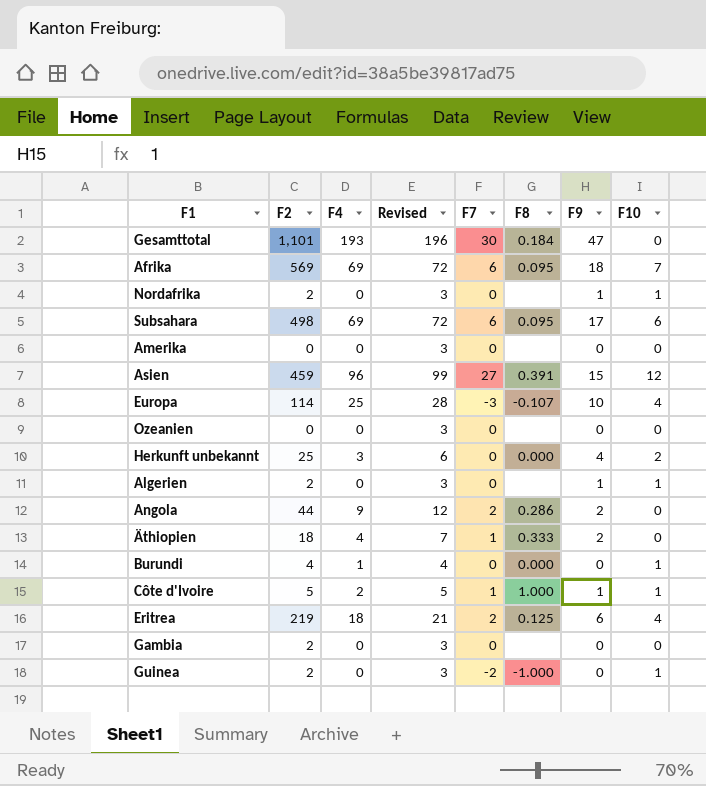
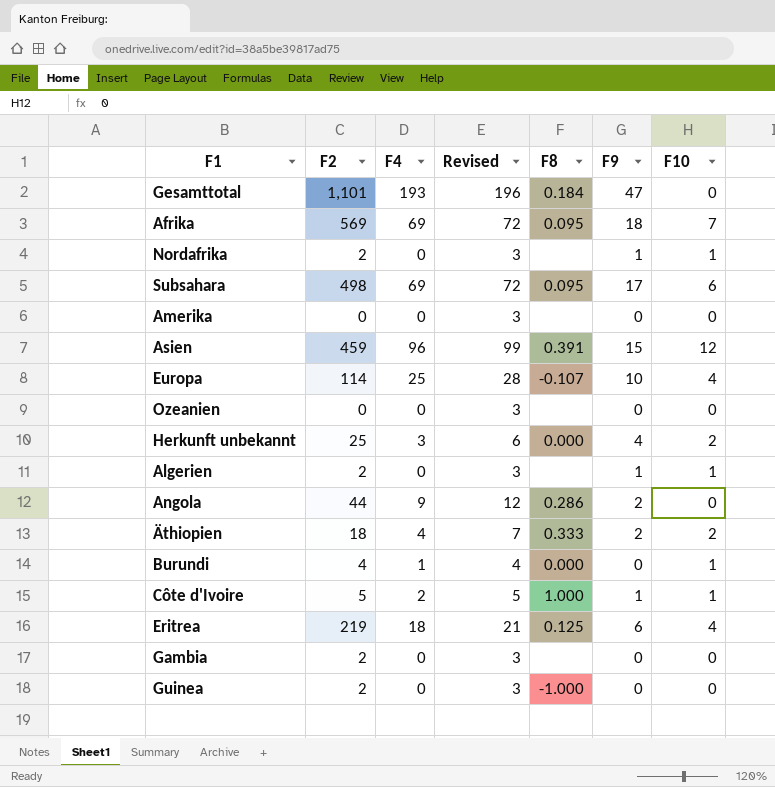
column F7 | position: 5 -> none
Äthiopien | F10: 0 -> 2
Guinea | F10: 1 -> 0

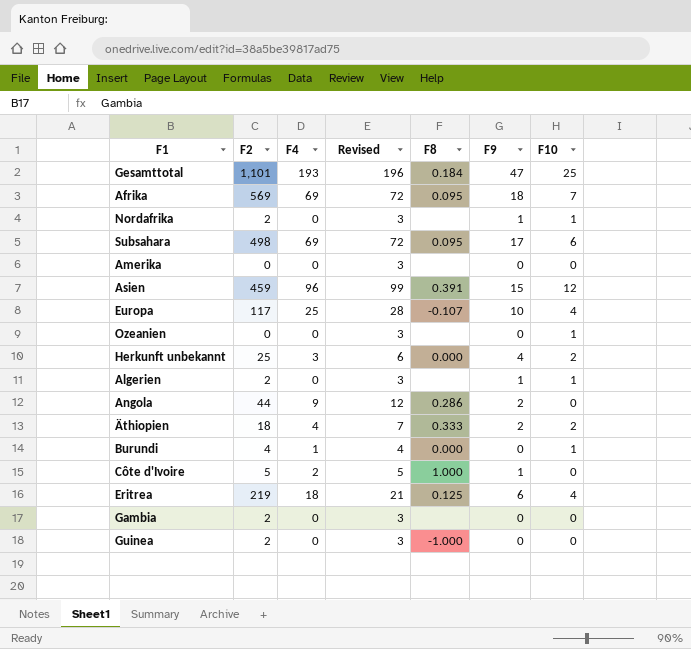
Gesamttotal | F10: 0 -> 25
Europa | F2: 114 -> 117
Ozeanien | F10: 0 -> 1
Côte d'Ivoire | F10: 1 -> 0

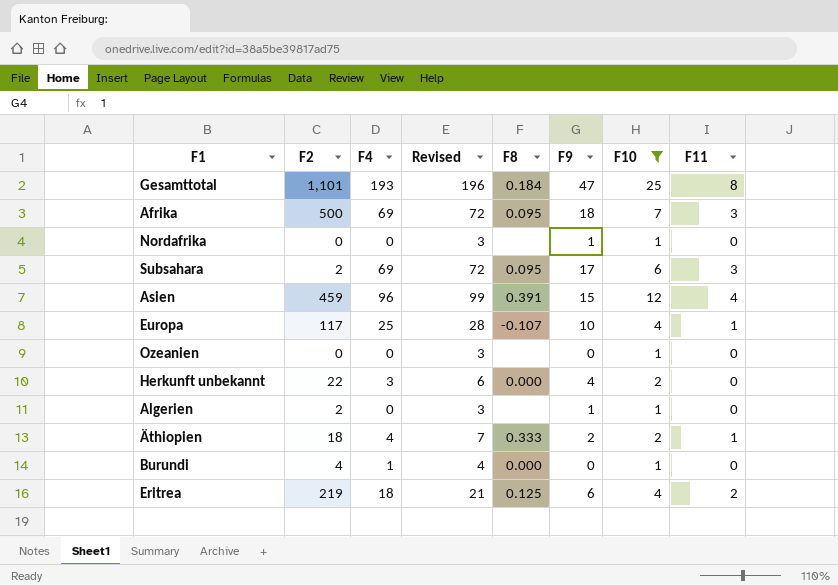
filter: none -> F10 != 0
column F11 | position: none -> 8
Afrika | F2: 569 -> 500
Nordafrika | F2: 2 -> 0
Subsahara | F2: 498 -> 2
Herkunft unbekannt | F2: 25 -> 22

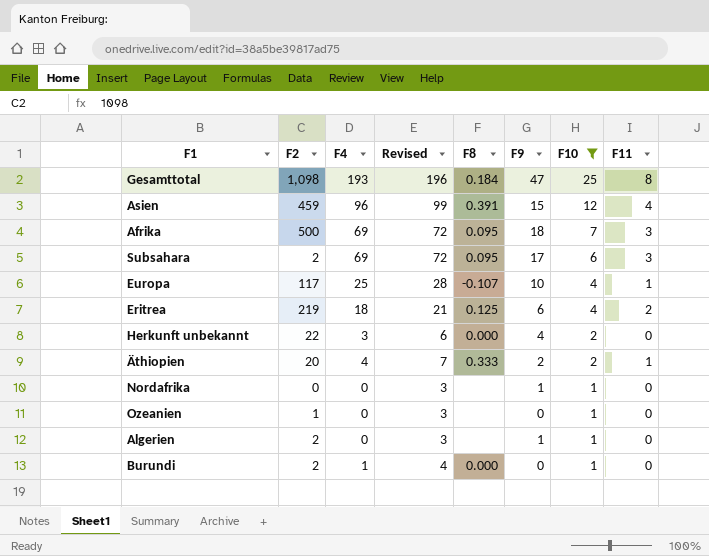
row order: none -> F10 descending
Gesamttotal | F2: 1,101 -> 1,098
Äthiopien | F2: 18 -> 20
Ozeanien | F2: 0 -> 1
Burundi | F2: 4 -> 2

